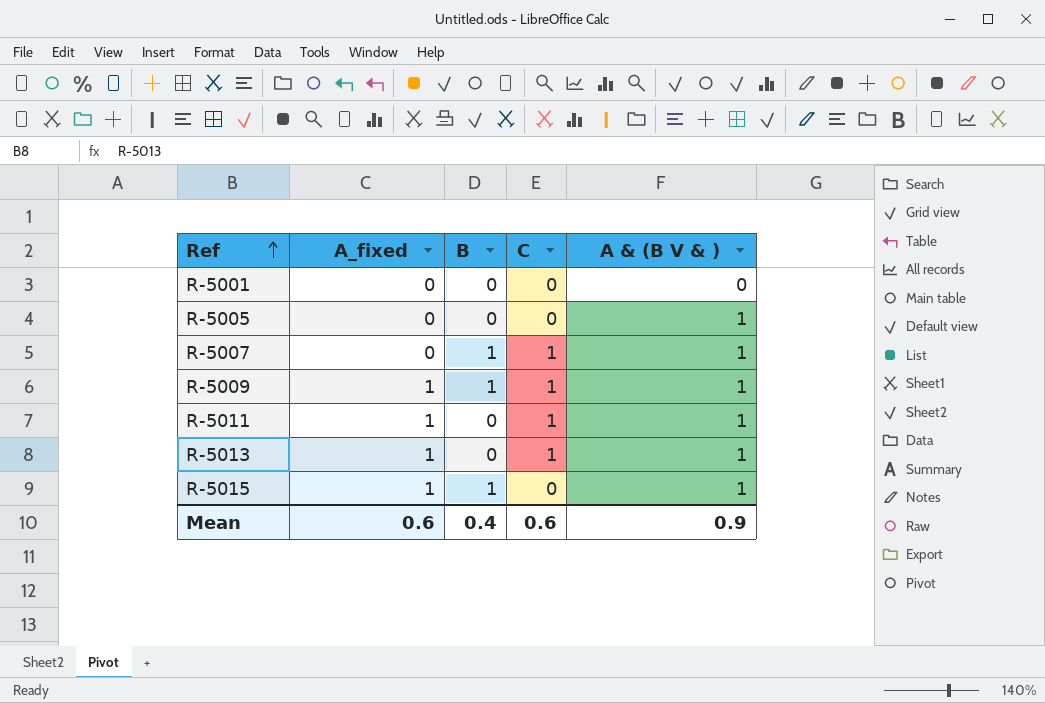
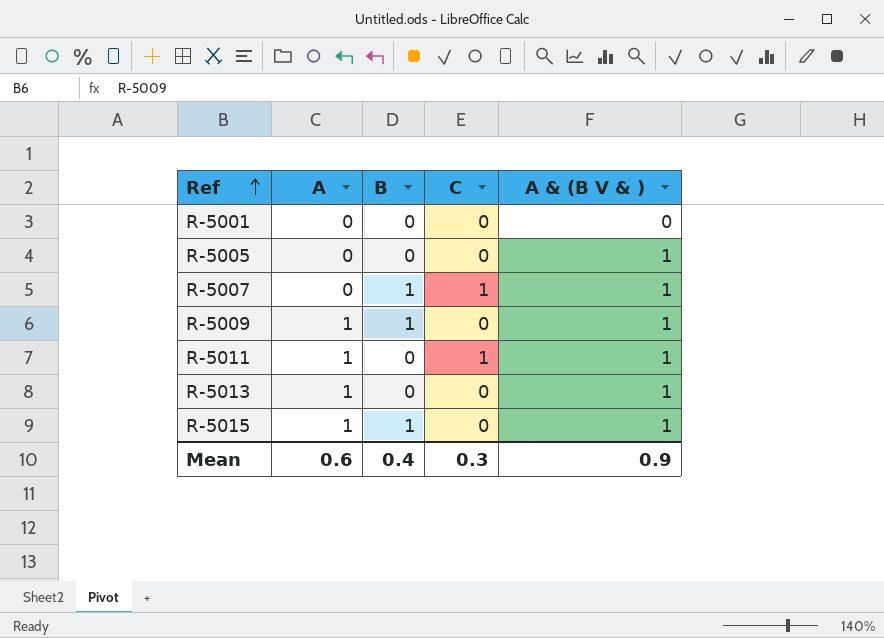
column name: A_fixed -> A
R-5009 | C: 1 -> 0
R-5013 | C: 1 -> 0
Mean | C: 0.6 -> 0.3

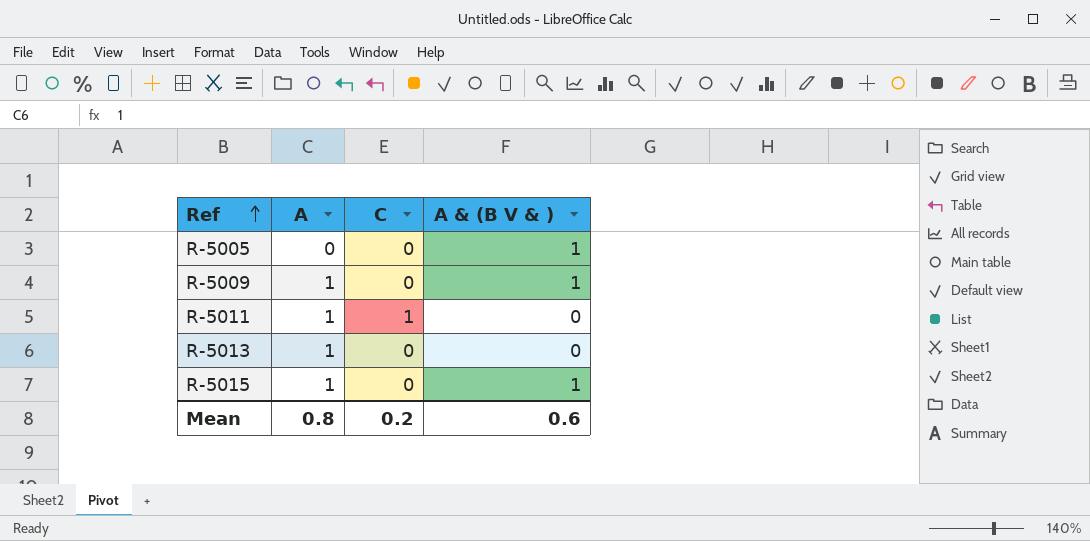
column B | position: 3 -> none
row R-5001: 0 | 0 | 0 | 0 -> none
row R-5007: 0 | 1 | 1 | 1 -> none
R-5011 | A & (B V & ): 1 -> 0
R-5013 | A & (B V & ): 1 -> 0
Mean | A: 0.6 -> 0.8
Mean | C: 0.3 -> 0.2
Mean | A & (B V & ): 0.9 -> 0.6

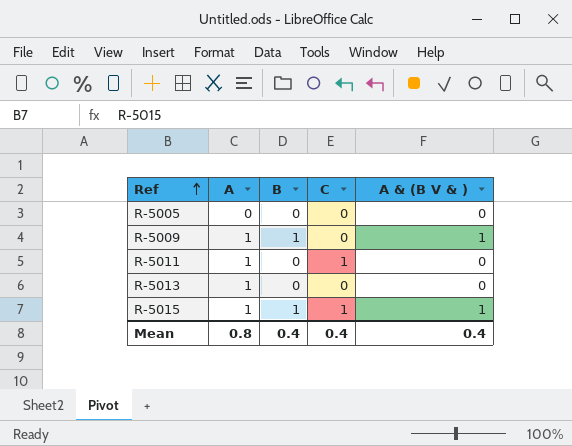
column B | position: none -> 3
R-5005 | A & (B V & ): 1 -> 0
R-5015 | C: 0 -> 1
Mean | C: 0.2 -> 0.4
Mean | A & (B V & ): 0.6 -> 0.4

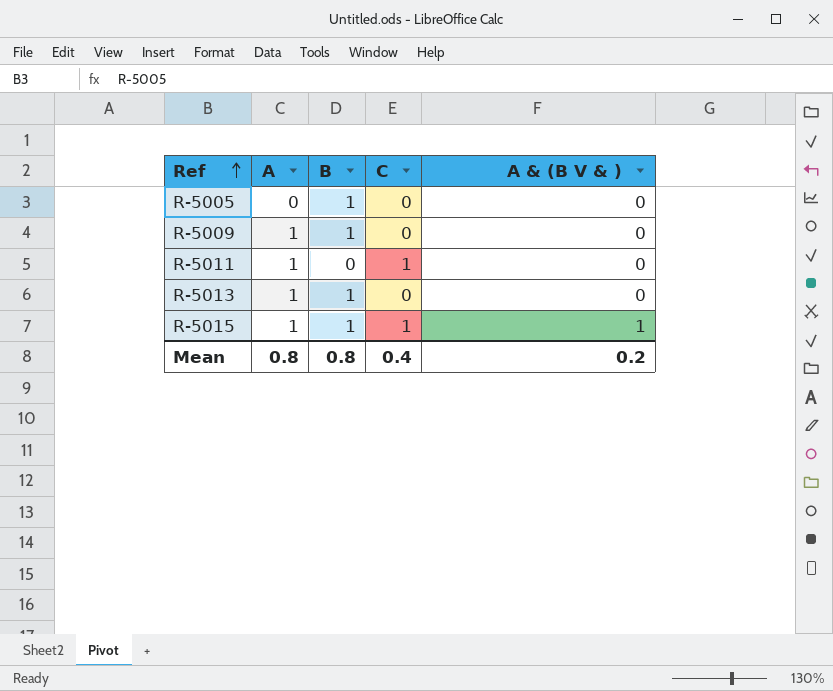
R-5005 | B: 0 -> 1
R-5009 | A & (B V & ): 1 -> 0
R-5013 | B: 0 -> 1
Mean | B: 0.4 -> 0.8
Mean | A & (B V & ): 0.4 -> 0.2

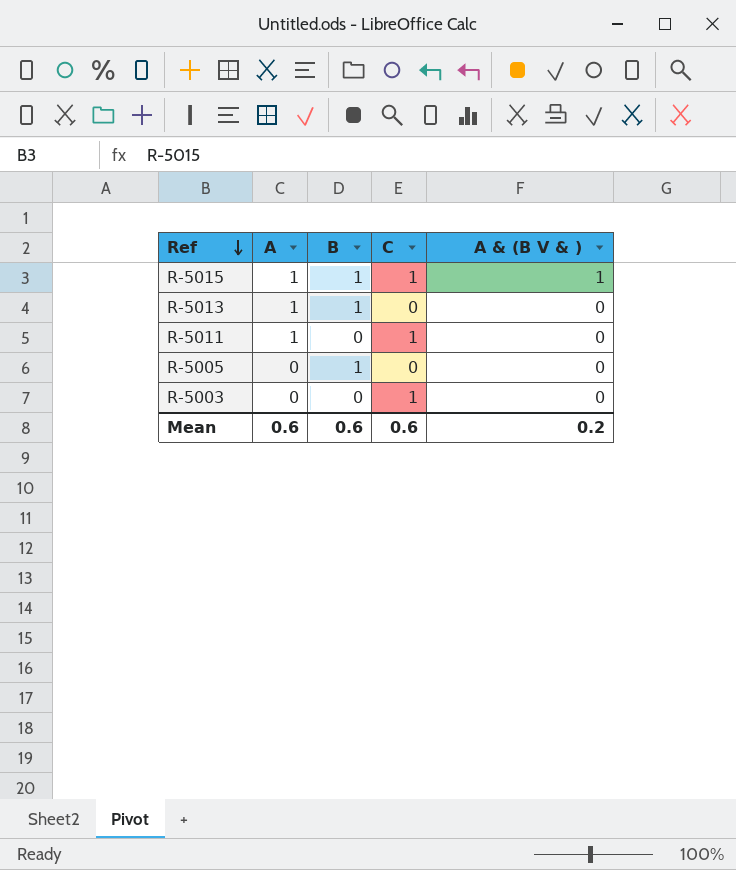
row order: Ref ascending -> Ref descending
row R-5009: 1 | 1 | 0 | 0 -> none
row R-5003: none -> 0 | 0 | 1 | 0
Mean | A: 0.8 -> 0.6
Mean | B: 0.8 -> 0.6
Mean | C: 0.4 -> 0.6

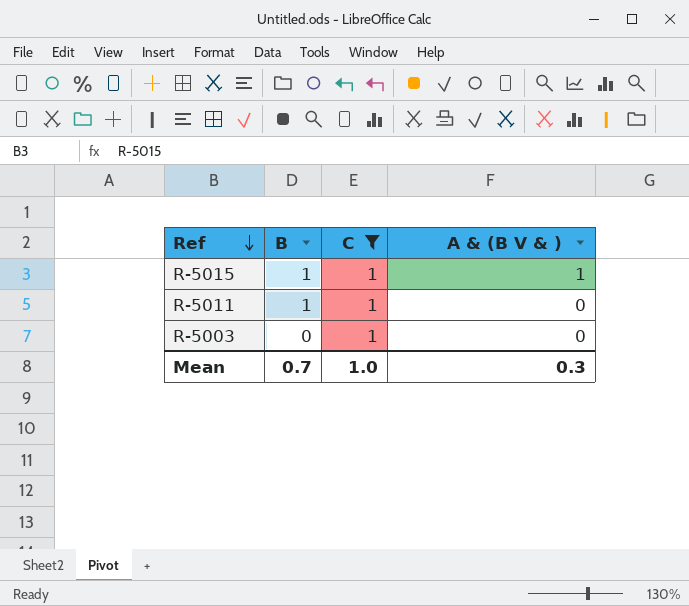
filter: none -> C = 1
column A | position: 2 -> none
R-5011 | B: 0 -> 1
Mean | B: 0.6 -> 0.7
Mean | C: 0.6 -> 1.0
Mean | A & (B V & ): 0.2 -> 0.3

